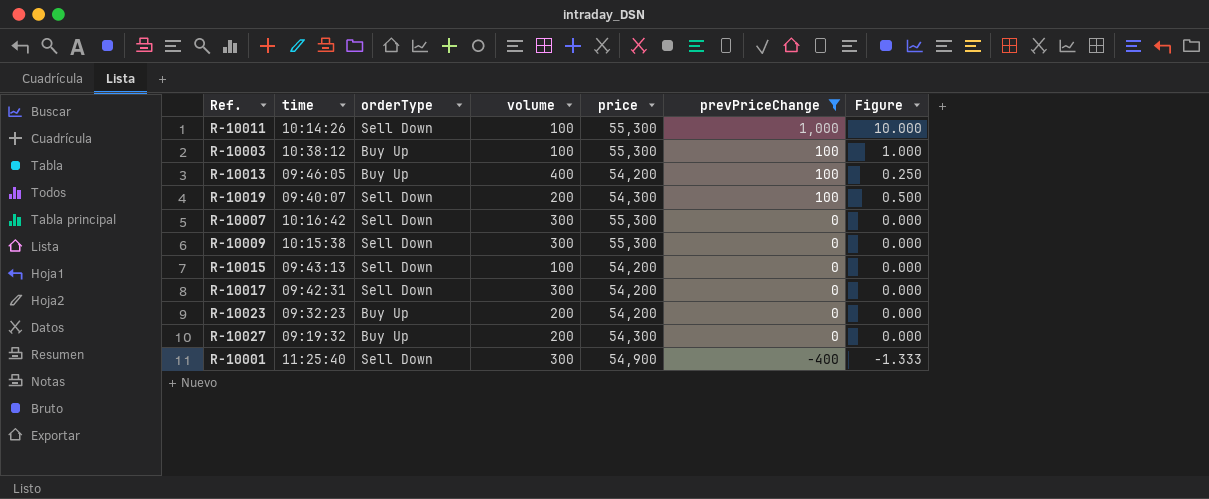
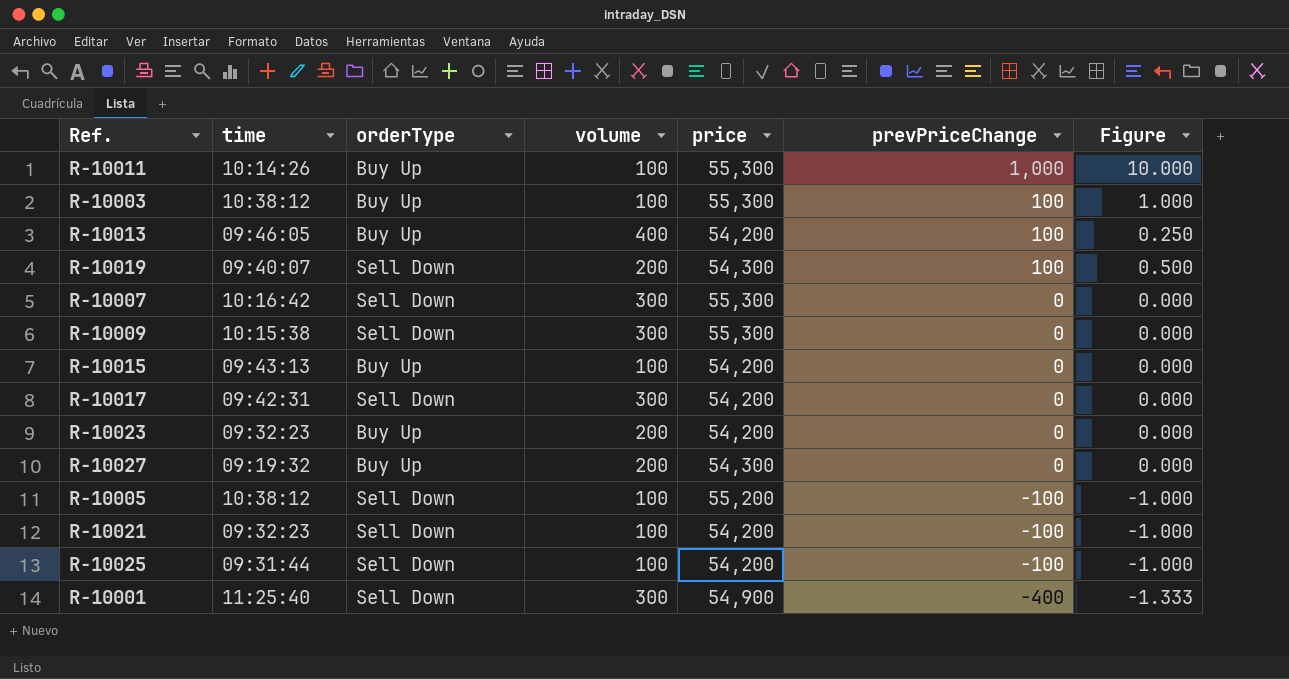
filter: prevPriceChange != -100 -> none
R-10011 | orderType: Sell Down -> Buy Up
R-10015 | orderType: Sell Down -> Buy Up

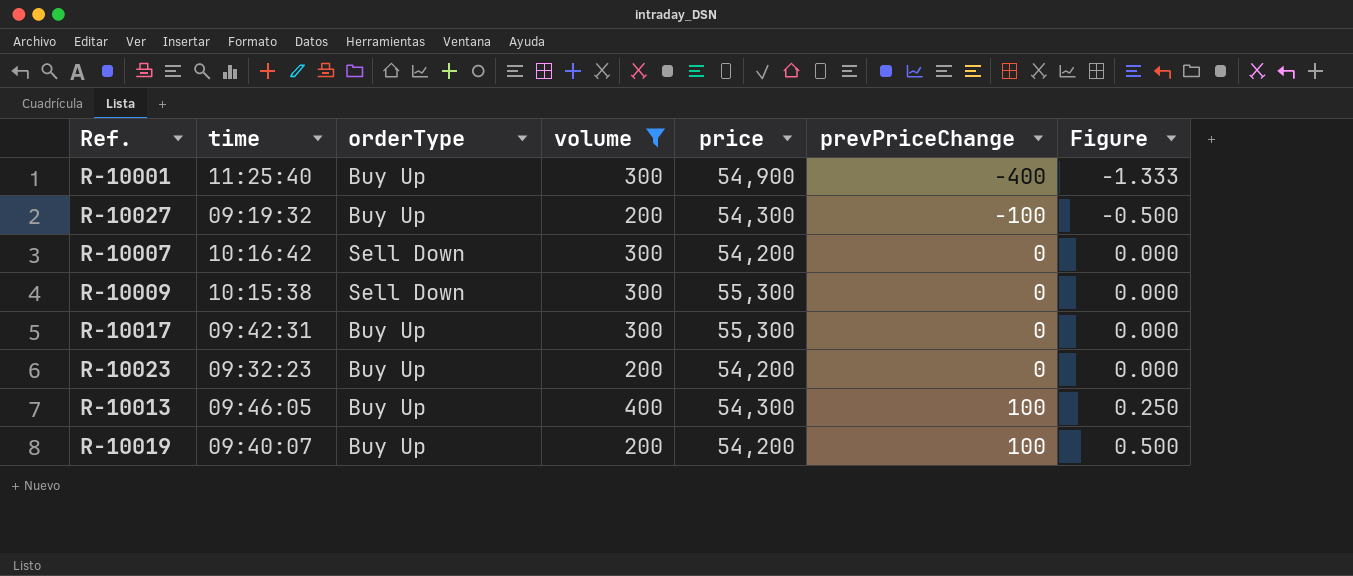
filter: none -> volume != 100
row order: prevPriceChange descending -> prevPriceChange ascending
R-10001 | orderType: Sell Down -> Buy Up
R-10027 | prevPriceChange: 0 -> -100
R-10027 | Figure: 0.000 -> -0.500
R-10007 | price: 55,300 -> 54,200
R-10017 | orderType: Sell Down -> Buy Up
R-10017 | price: 54,200 -> 55,300
R-10013 | price: 54,200 -> 54,300
R-10019 | orderType: Sell Down -> Buy Up
R-10019 | price: 54,300 -> 54,200

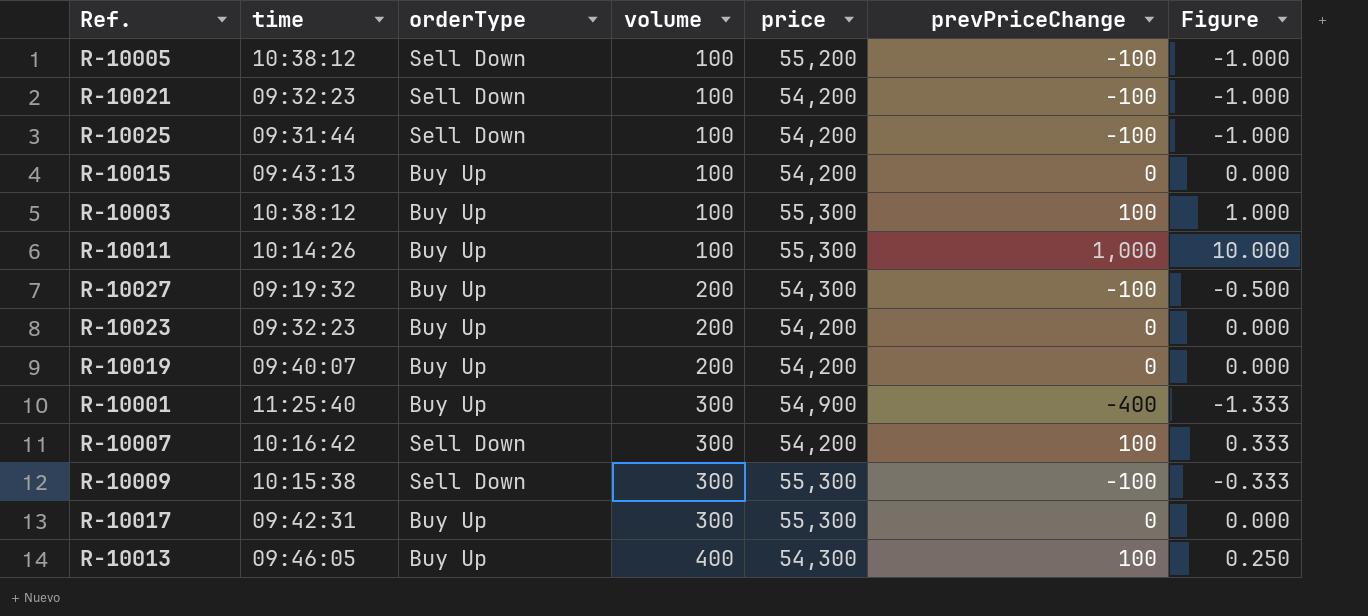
filter: volume != 100 -> none
row order: prevPriceChange ascending -> volume ascending
R-10019 | prevPriceChange: 100 -> 0
R-10019 | Figure: 0.500 -> 0.000
R-10007 | prevPriceChange: 0 -> 100
R-10007 | Figure: 0.000 -> 0.333
R-10009 | prevPriceChange: 0 -> -100
R-10009 | Figure: 0.000 -> -0.333

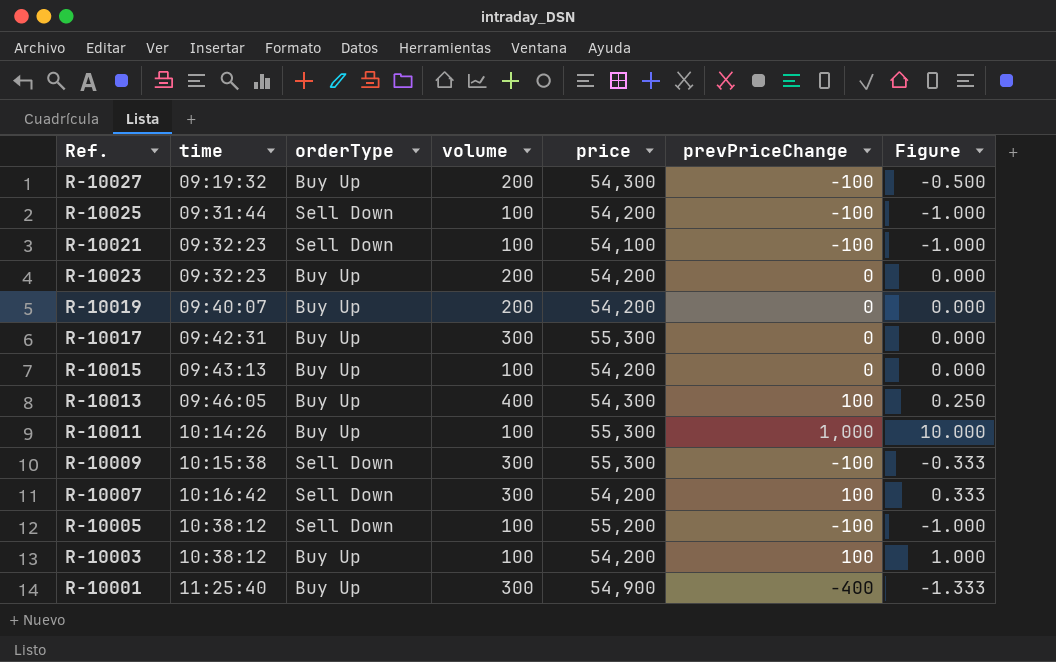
row order: volume ascending -> time ascending
R-10021 | price: 54,200 -> 54,100
R-10003 | price: 55,300 -> 54,200

